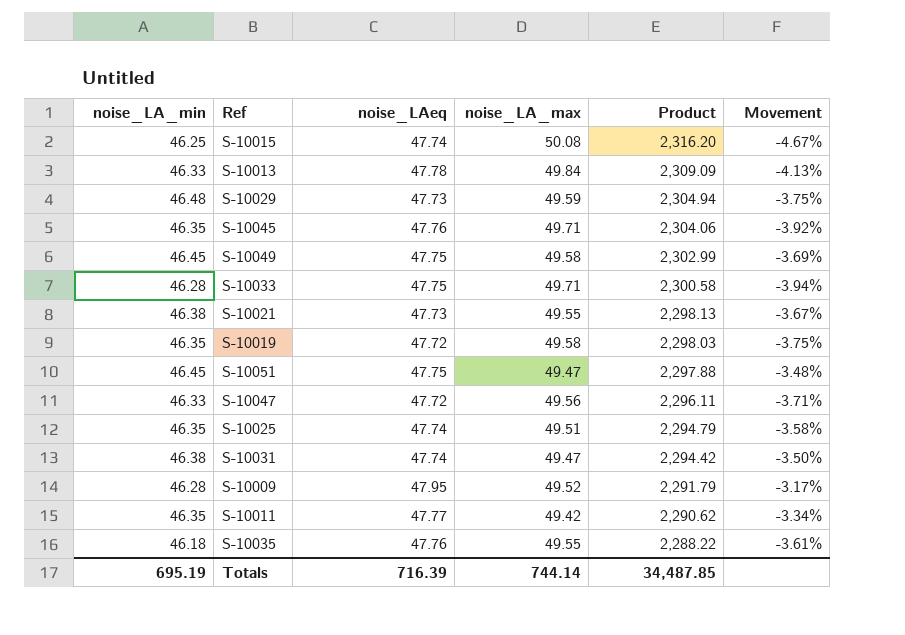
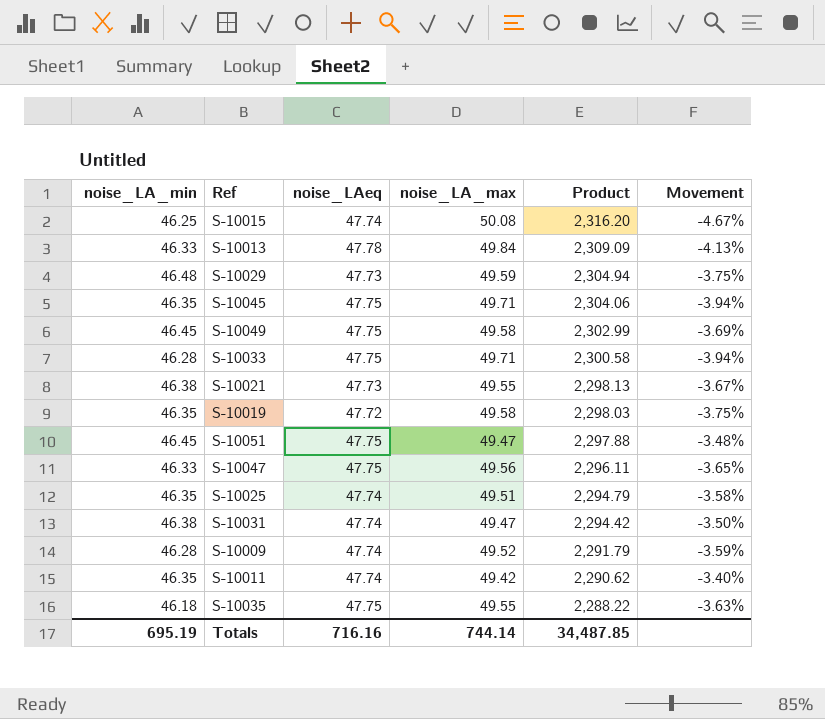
S-10045 | noise_LAeq: 47.76 -> 47.75
S-10045 | Movement: -3.92% -> -3.94%
S-10047 | noise_LAeq: 47.72 -> 47.75
S-10047 | Movement: -3.71% -> -3.65%
S-10009 | noise_LAeq: 47.95 -> 47.74
S-10009 | Movement: -3.17% -> -3.59%
S-10011 | noise_LAeq: 47.77 -> 47.74
S-10011 | Movement: -3.34% -> -3.40%
S-10035 | noise_LAeq: 47.76 -> 47.75
S-10035 | Movement: -3.61% -> -3.63%
Totals | noise_LAeq: 716.39 -> 716.16

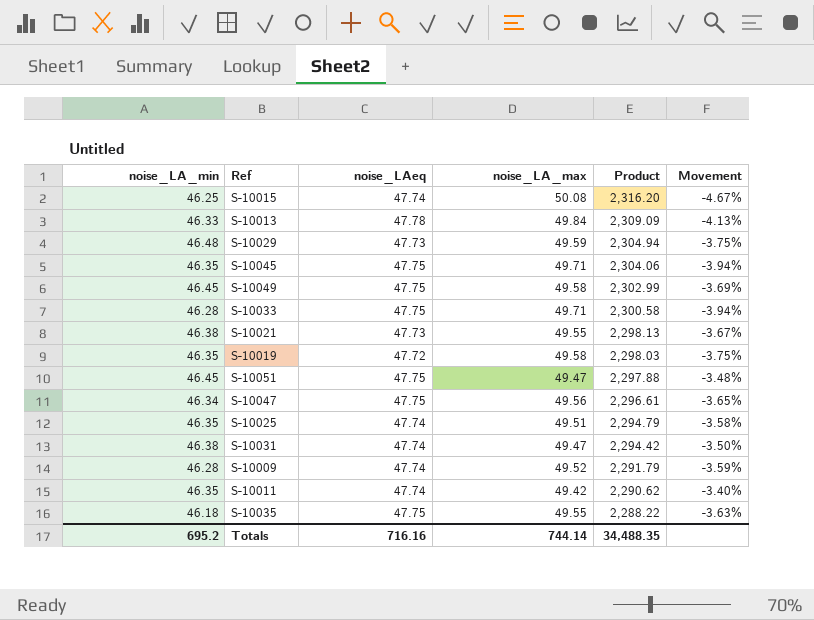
S-10047 | noise_LA_min: 46.33 -> 46.34
S-10047 | Product: 2,296.11 -> 2,296.61
Totals | noise_LA_min: 695.19 -> 695.2
Totals | Product: 34,487.85 -> 34,488.35

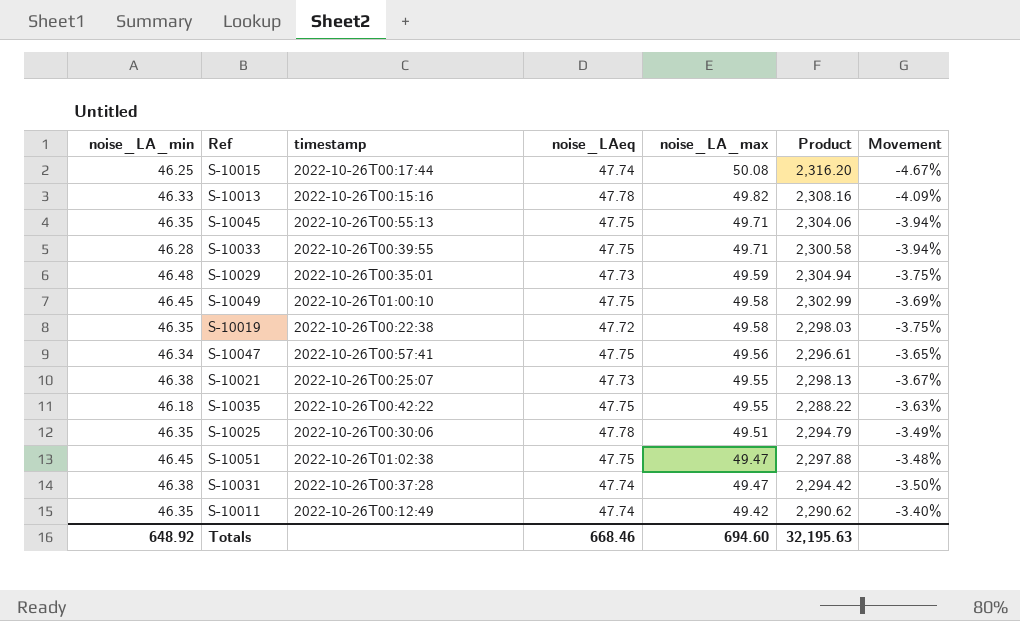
row order: Product descending -> noise_LA_max descending
column timestamp | position: none -> 3
row S-10009: 46.28 | 47.74 | 49.52 | 2,291.79 | -3.59% -> none
S-10013 | noise_LA_max: 49.84 -> 49.82
S-10013 | Product: 2,309.09 -> 2,308.16
S-10013 | Movement: -4.13% -> -4.09%
S-10025 | noise_LAeq: 47.74 -> 47.78
S-10025 | Movement: -3.58% -> -3.49%
Totals | noise_LA_min: 695.2 -> 648.92
Totals | noise_LAeq: 716.16 -> 668.46
Totals | noise_LA_max: 744.14 -> 694.60
Totals | Product: 34,488.35 -> 32,195.63

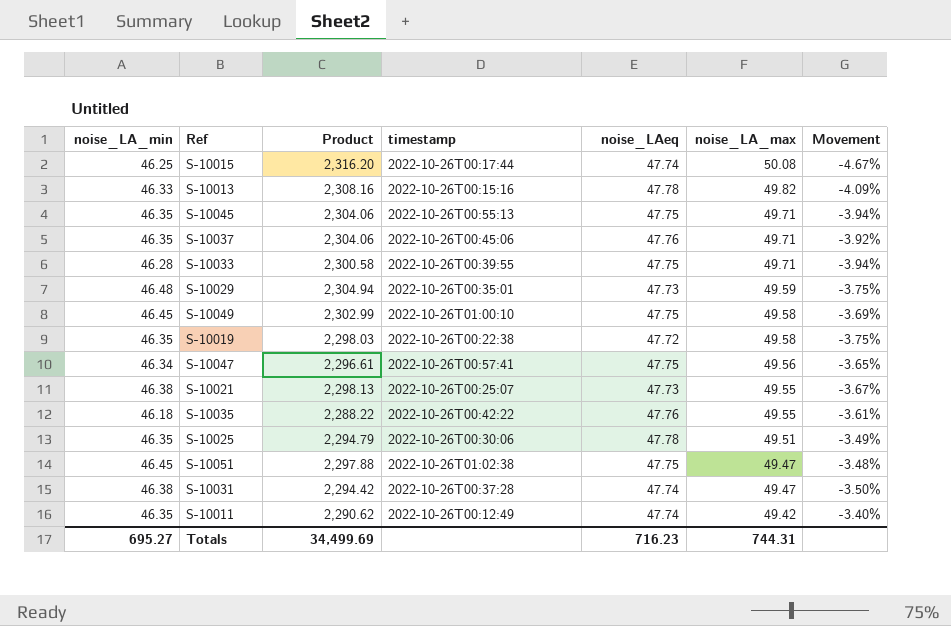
column Product | position: 6 -> 3
row S-10037: none -> 46.35 | 2,304.06 | 2022-10-26T00:45:06 | 47.76 | 49.71 | -3.92%
S-10035 | noise_LAeq: 47.75 -> 47.76
S-10035 | Movement: -3.63% -> -3.61%
Totals | noise_LA_min: 648.92 -> 695.27
Totals | Product: 32,195.63 -> 34,499.69
Totals | noise_LAeq: 668.46 -> 716.23
Totals | noise_LA_max: 694.60 -> 744.31

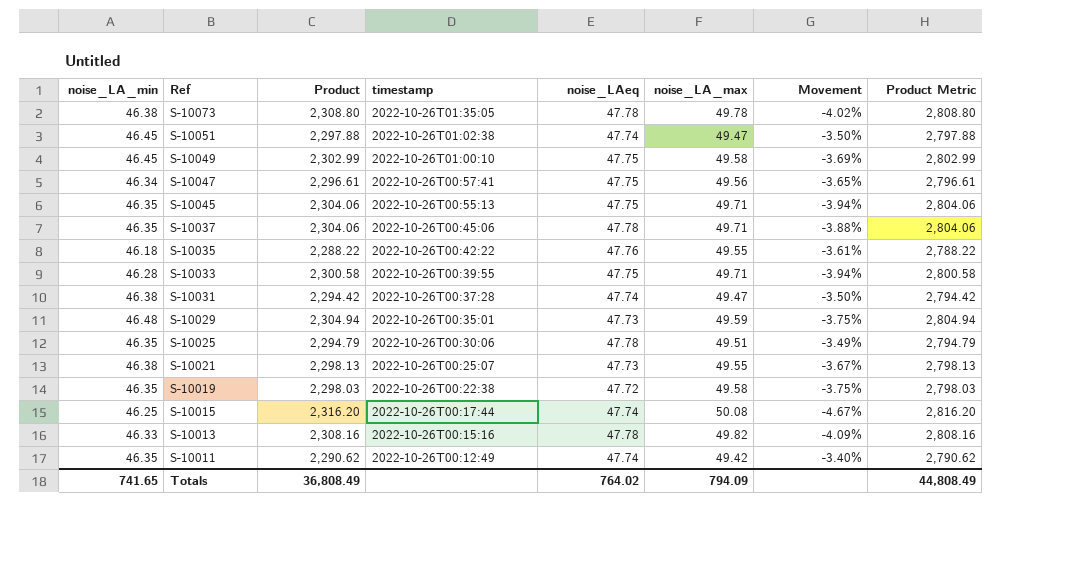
row order: noise_LA_max descending -> Ref descending
column Product Metric | formula: none -> [Product] + 500
row S-10073: none -> 46.38 | 2,308.80 | 2022-10-26T01:35:05 | 47.78 | 49.78 | -4.02% | 2,808.80
S-10051 | noise_LAeq: 47.75 -> 47.74
S-10051 | Movement: -3.48% -> -3.50%
S-10037 | noise_LAeq: 47.76 -> 47.78
S-10037 | Movement: -3.92% -> -3.88%
Totals | noise_LA_min: 695.27 -> 741.65
Totals | Product: 34,499.69 -> 36,808.49
Totals | noise_LAeq: 716.23 -> 764.02
Totals | noise_LA_max: 744.31 -> 794.09

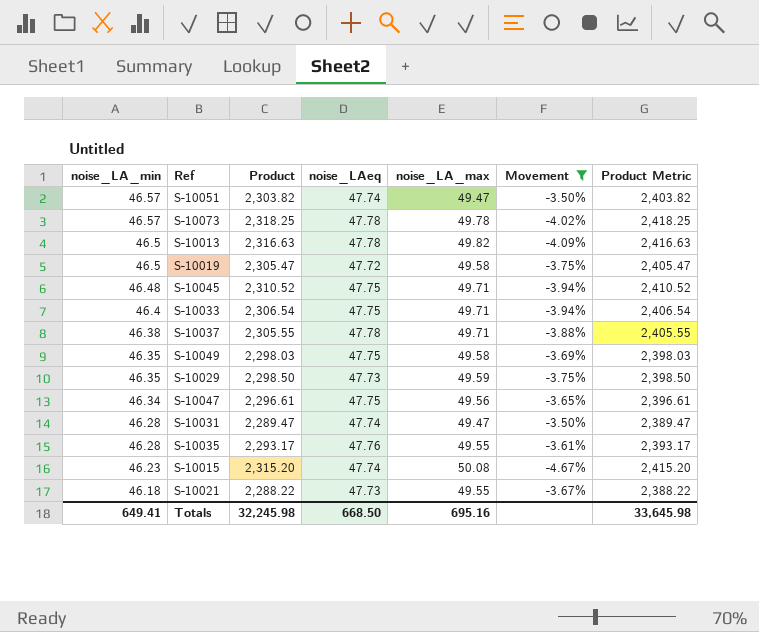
filter: none -> Movement <= -3.50%
row order: Ref descending -> noise_LA_min descending
column timestamp | position: 4 -> none
column Product Metric | formula: [Product] + 500 -> [Product] + 100
S-10051 | noise_LA_min: 46.45 -> 46.57
S-10051 | Product: 2,297.88 -> 2,303.82
S-10073 | noise_LA_min: 46.38 -> 46.57
S-10073 | Product: 2,308.80 -> 2,318.25
S-10013 | noise_LA_min: 46.33 -> 46.5
S-10013 | Product: 2,308.16 -> 2,316.63
S-10019 | noise_LA_min: 46.35 -> 46.5
S-10019 | Product: 2,298.03 -> 2,305.47
S-10045 | noise_LA_min: 46.35 -> 46.48
S-10045 | Product: 2,304.06 -> 2,310.52
S-10033 | noise_LA_min: 46.28 -> 46.4
S-10033 | Product: 2,300.58 -> 2,306.54
S-10037 | noise_LA_min: 46.35 -> 46.38
S-10037 | Product: 2,304.06 -> 2,305.55
S-10049 | noise_LA_min: 46.45 -> 46.35
S-10049 | Product: 2,302.99 -> 2,298.03
S-10029 | noise_LA_min: 46.48 -> 46.35
S-10029 | Product: 2,304.94 -> 2,298.50
S-10031 | noise_LA_min: 46.38 -> 46.28
S-10031 | Product: 2,294.42 -> 2,289.47
S-10035 | noise_LA_min: 46.18 -> 46.28
S-10035 | Product: 2,288.22 -> 2,293.17
S-10015 | noise_LA_min: 46.25 -> 46.23
S-10015 | Product: 2,316.20 -> 2,315.20
S-10021 | noise_LA_min: 46.38 -> 46.18
S-10021 | Product: 2,298.13 -> 2,288.22
Totals | noise_LA_min: 741.65 -> 649.41
Totals | Product: 36,808.49 -> 32,245.98
Totals | noise_LAeq: 764.02 -> 668.50
Totals | noise_LA_max: 794.09 -> 695.16
Totals | Product Metric: 44,808.49 -> 33,645.98

